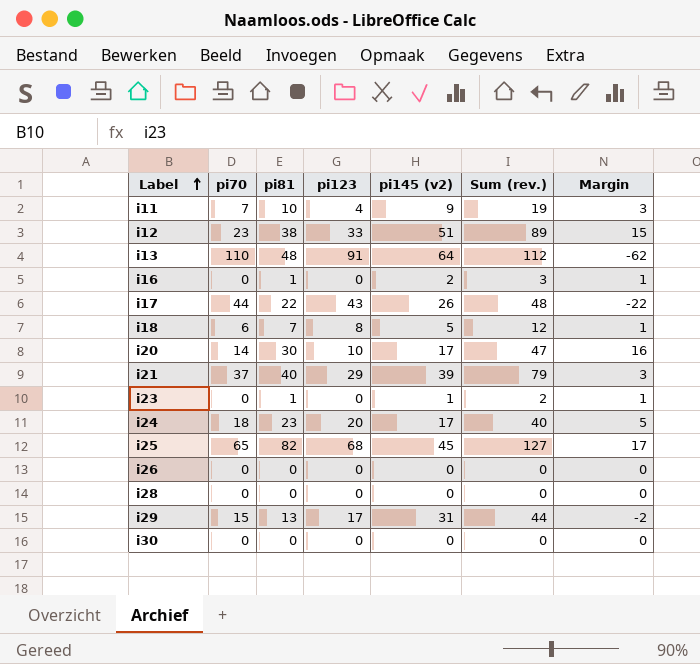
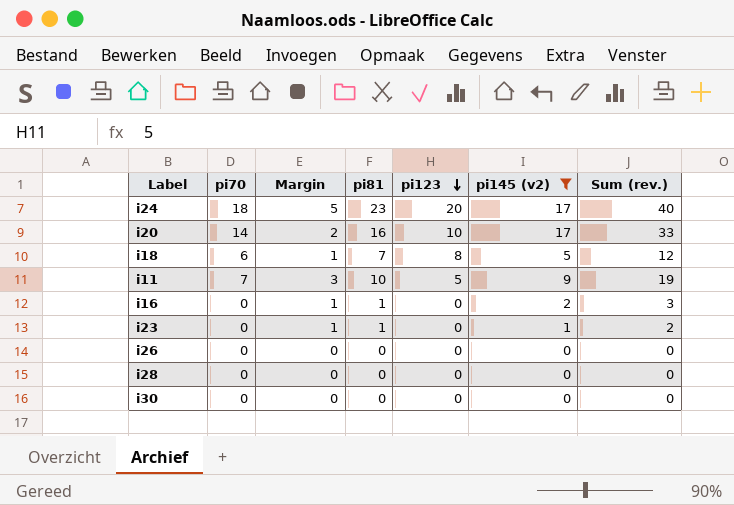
filter: none -> pi145 (v2) <= 17
row order: Label ascending -> pi123 descending
column Margin | position: 7 -> 3
i20 | Margin: 16 -> 2
i20 | pi81: 30 -> 16
i20 | Sum (rev.): 47 -> 33
i11 | pi123: 4 -> 5

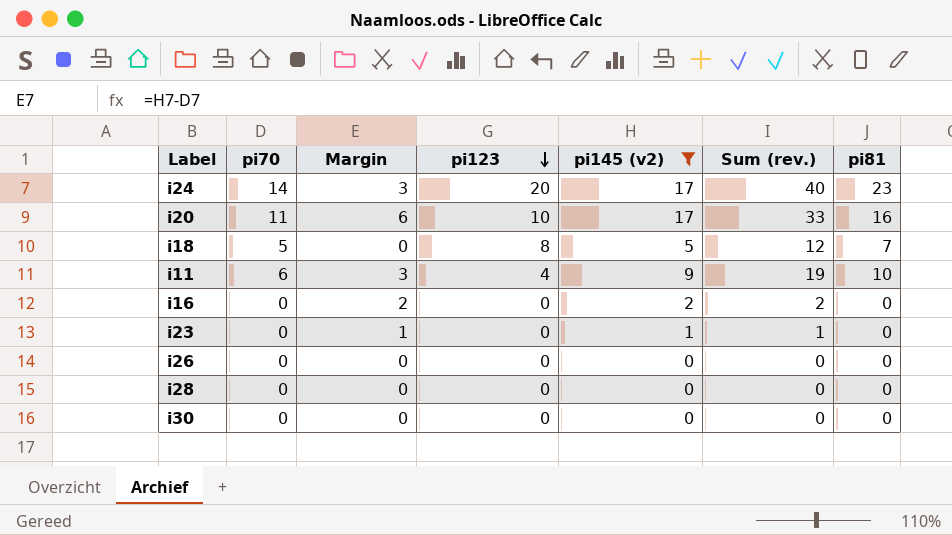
column Margin | formula: [pi81] - [pi70] -> [pi145 (v2)] - [pi70]
column pi81 | position: 4 -> 7
i24 | pi70: 18 -> 14
i20 | pi70: 14 -> 11
i18 | pi70: 6 -> 5
i11 | pi70: 7 -> 6
i11 | pi123: 5 -> 4
i16 | Sum (rev.): 3 -> 2
i16 | pi81: 1 -> 0
i23 | Sum (rev.): 2 -> 1
i23 | pi81: 1 -> 0

